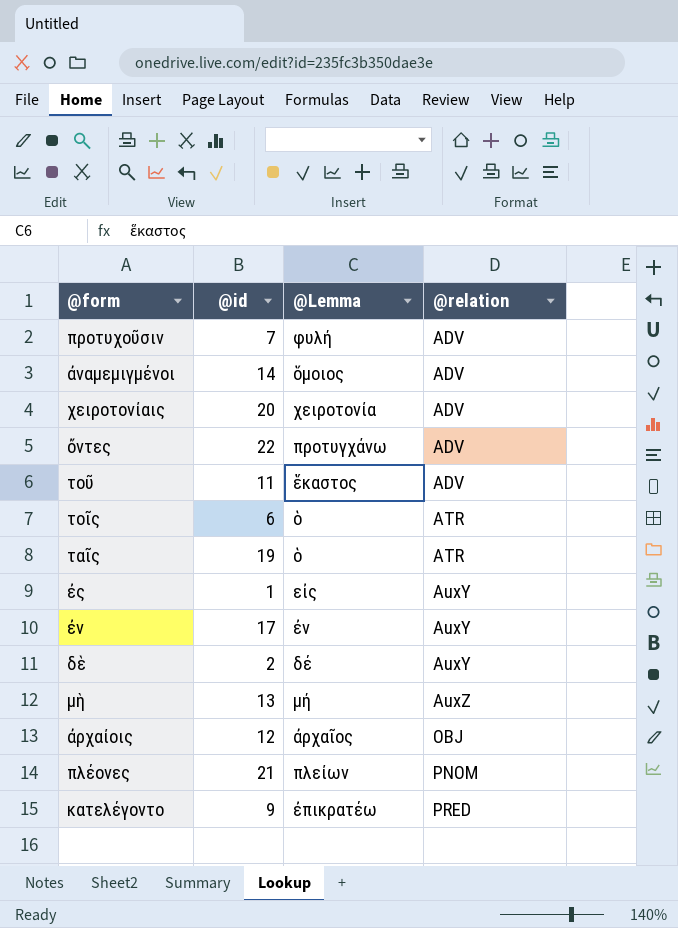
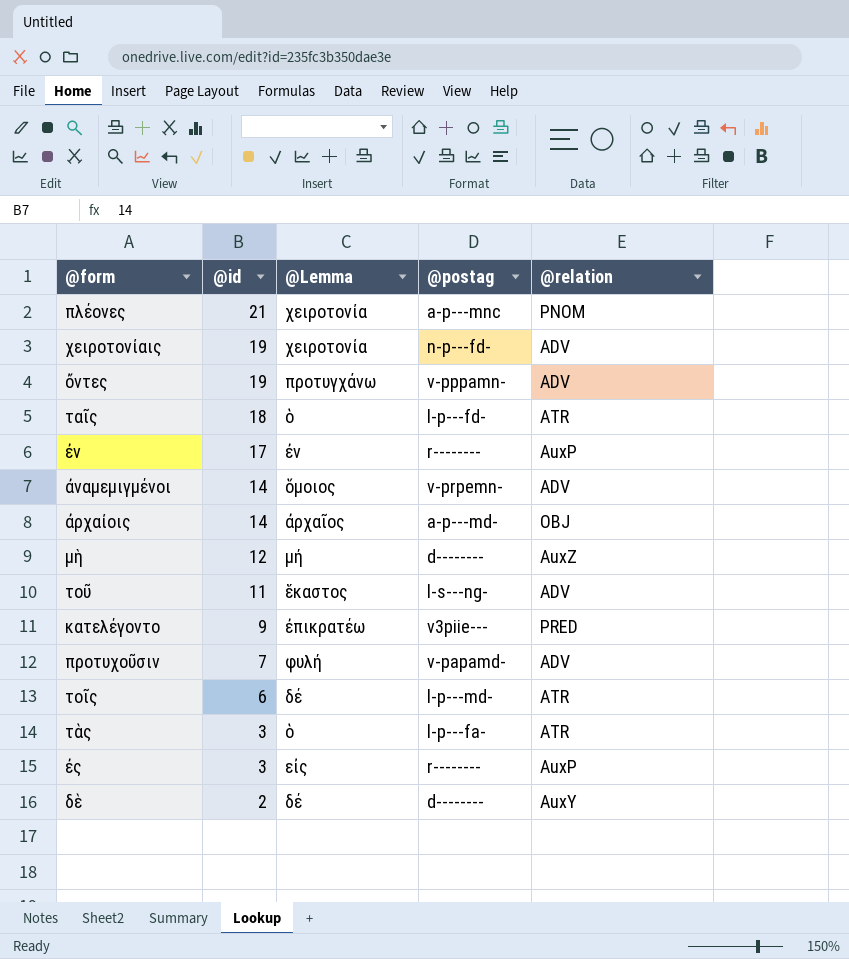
row order: @relation ascending -> @id descending
column @postag | position: none -> 4
πλέονες | @Lemma: πλείων -> χειροτονία
χειροτονίαις | @id: 20 -> 19
ὄντες | @id: 22 -> 19
ταῖς | @id: 19 -> 18
ἐν | @relation: AuxY -> AuxP
ἀρχαίοις | @id: 12 -> 14
μὴ | @id: 13 -> 12
τοῖς | @Lemma: ὁ -> δέ
row τὰς: none -> 3 | ὁ | l-p---fa- | ATR
ἐς | @id: 1 -> 3
ἐς | @relation: AuxY -> AuxP

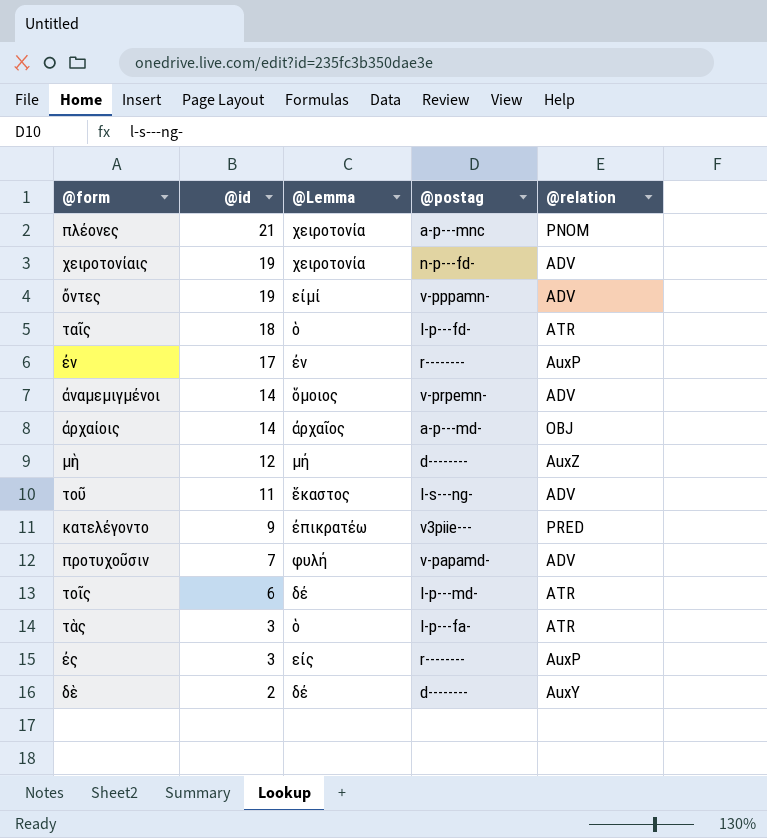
ὄντες | @Lemma: προτυγχάνω -> εἰμί

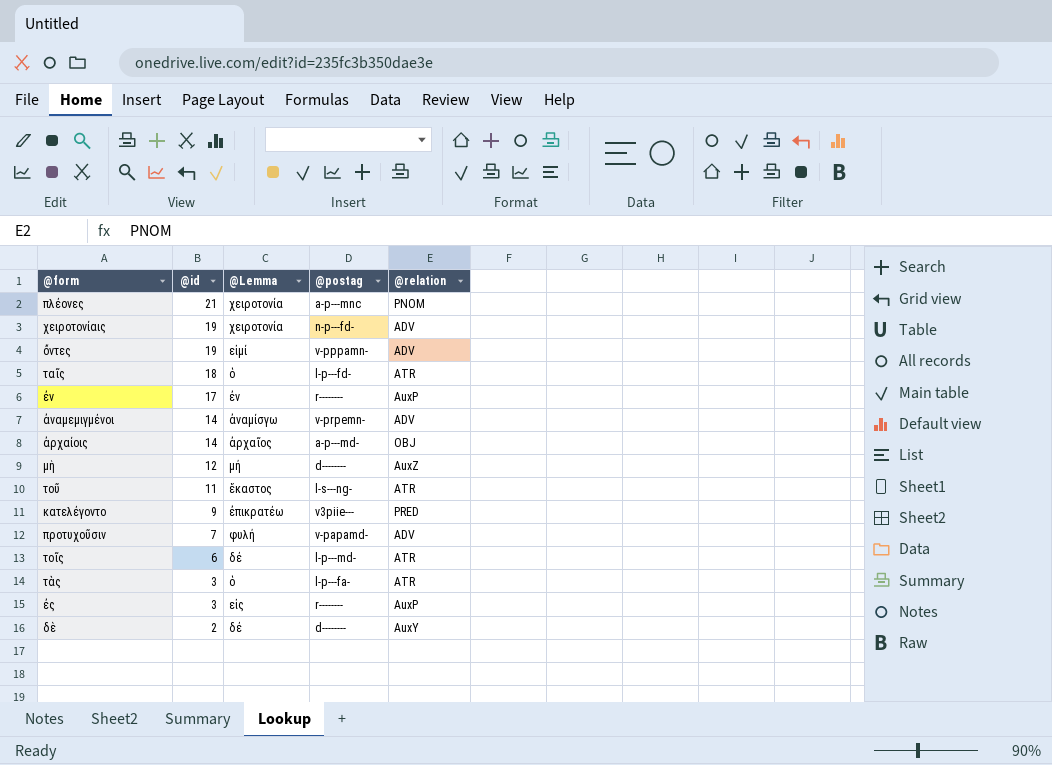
ἀναμεμιγμένοι | @Lemma: ὅμοιος -> ἀναμίσγω
τοῦ | @relation: ADV -> ATR

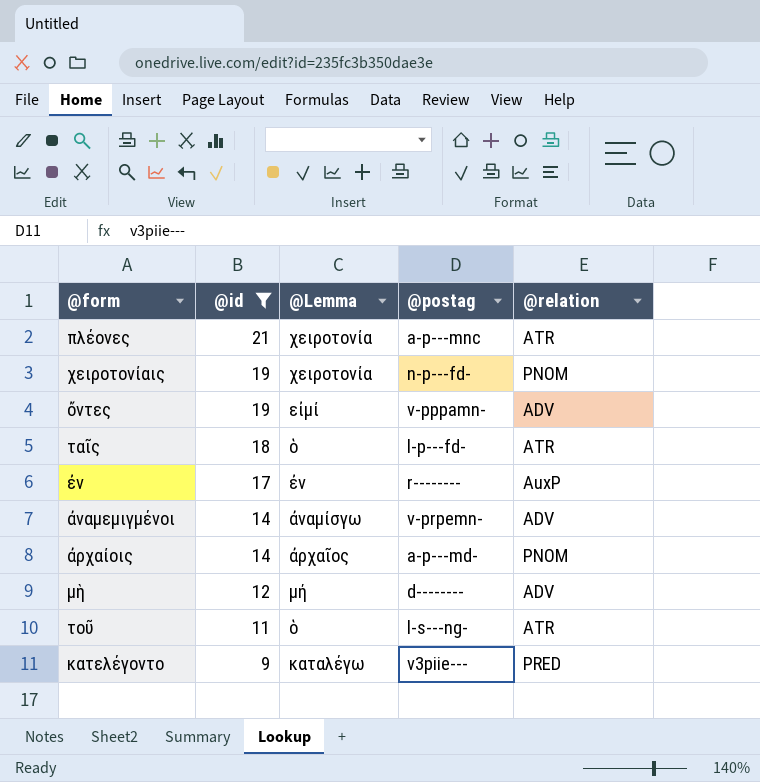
filter: none -> @id >= 9
πλέονες | @relation: PNOM -> ATR
χειροτονίαις | @relation: ADV -> PNOM
ἀρχαίοις | @relation: OBJ -> PNOM
μὴ | @relation: AuxZ -> ADV
τοῦ | @Lemma: ἕκαστος -> ὁ
κατελέγοντο | @Lemma: ἐπικρατέω -> καταλέγω

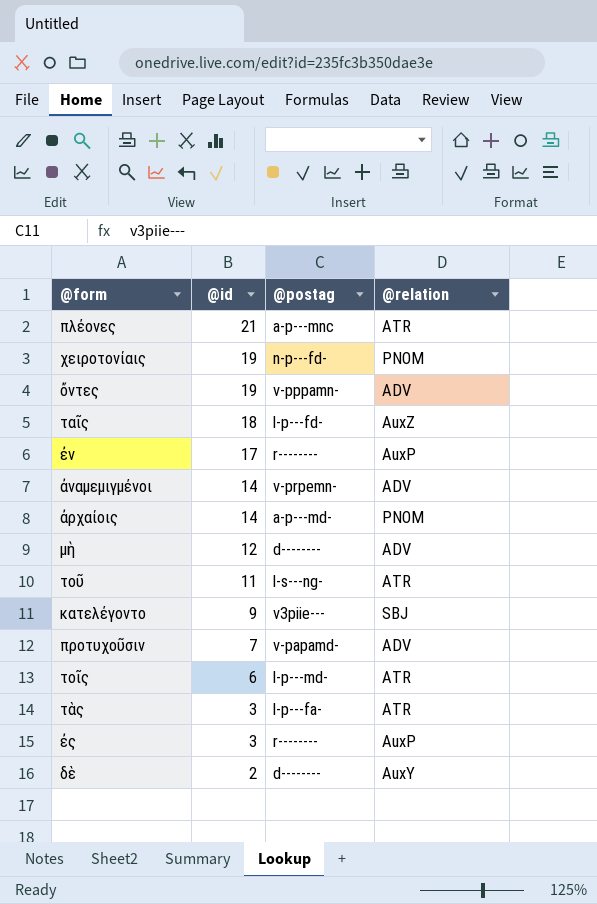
filter: @id >= 9 -> none
column @Lemma | position: 3 -> none
ταῖς | @relation: ATR -> AuxZ
κατελέγοντο | @relation: PRED -> SBJ

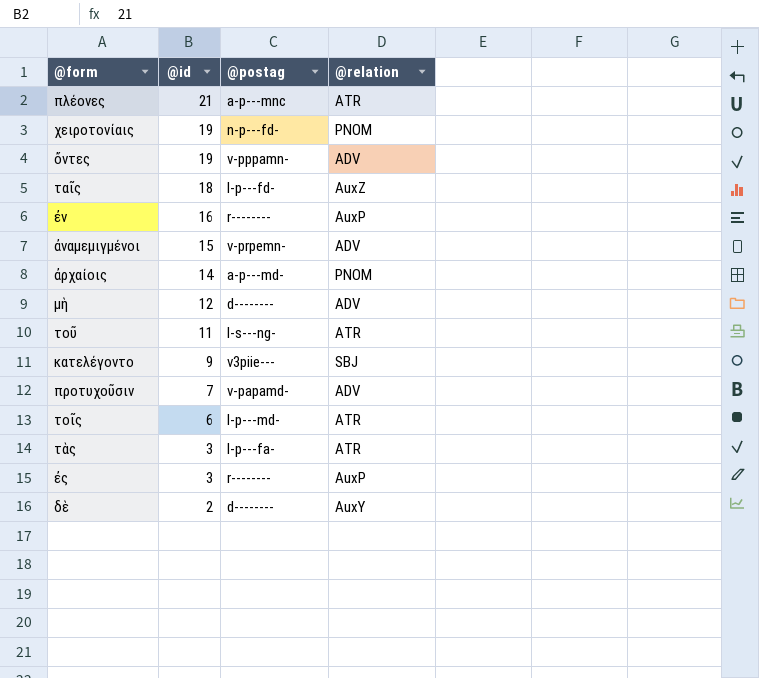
ἐν | @id: 17 -> 16
ἀναμεμιγμένοι | @id: 14 -> 15

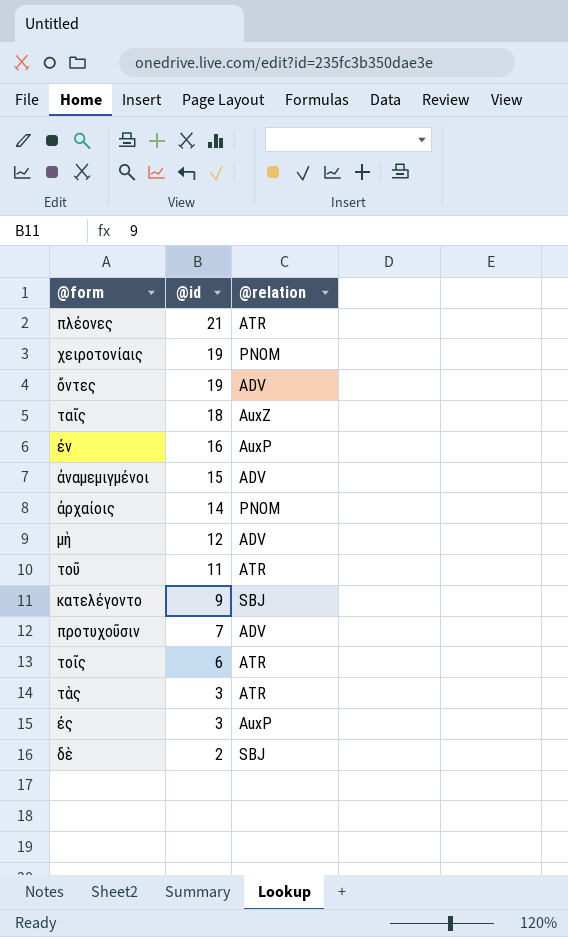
column @postag | position: 3 -> none
δὲ | @relation: AuxY -> SBJ

